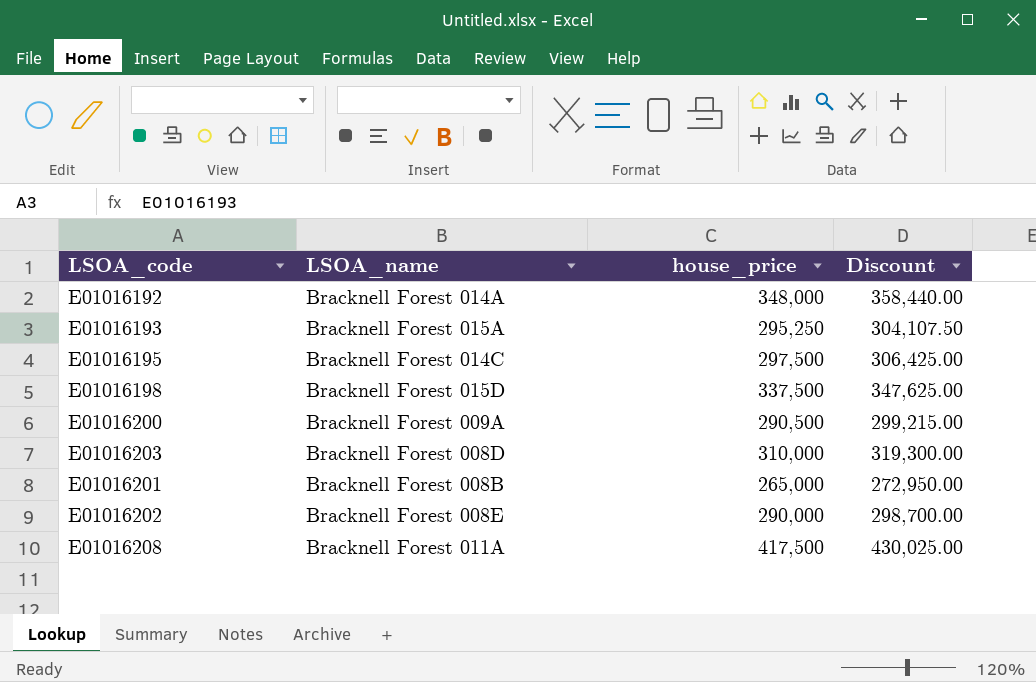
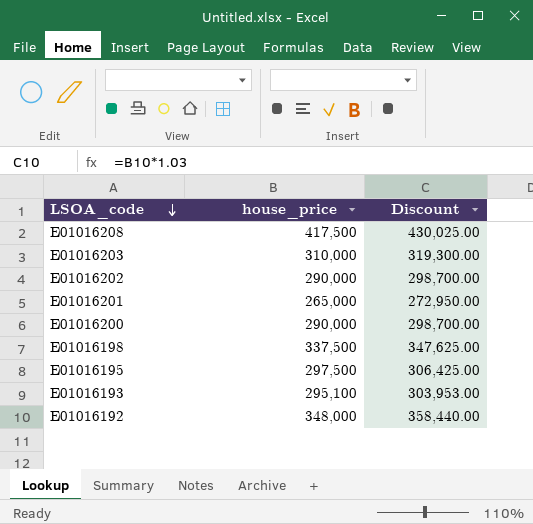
row order: none -> LSOA_code descending
column LSOA_name | position: 2 -> none
E01016200 | house_price: 290,500 -> 290,000
E01016200 | Discount: 299,215.00 -> 298,700.00
E01016193 | house_price: 295,250 -> 295,100
E01016193 | Discount: 304,107.50 -> 303,953.00

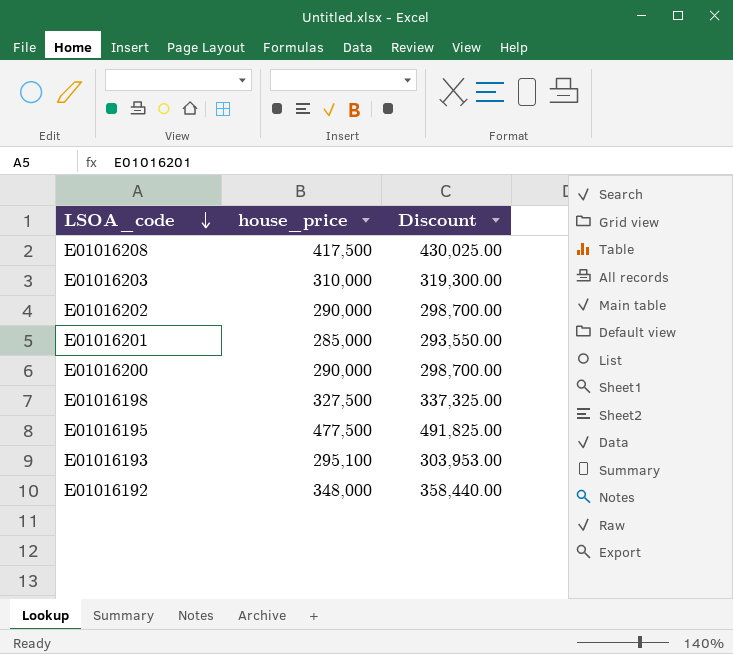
E01016201 | house_price: 265,000 -> 285,000
E01016201 | Discount: 272,950.00 -> 293,550.00
E01016198 | house_price: 337,500 -> 327,500
E01016198 | Discount: 347,625.00 -> 337,325.00
E01016195 | house_price: 297,500 -> 477,500
E01016195 | Discount: 306,425.00 -> 491,825.00

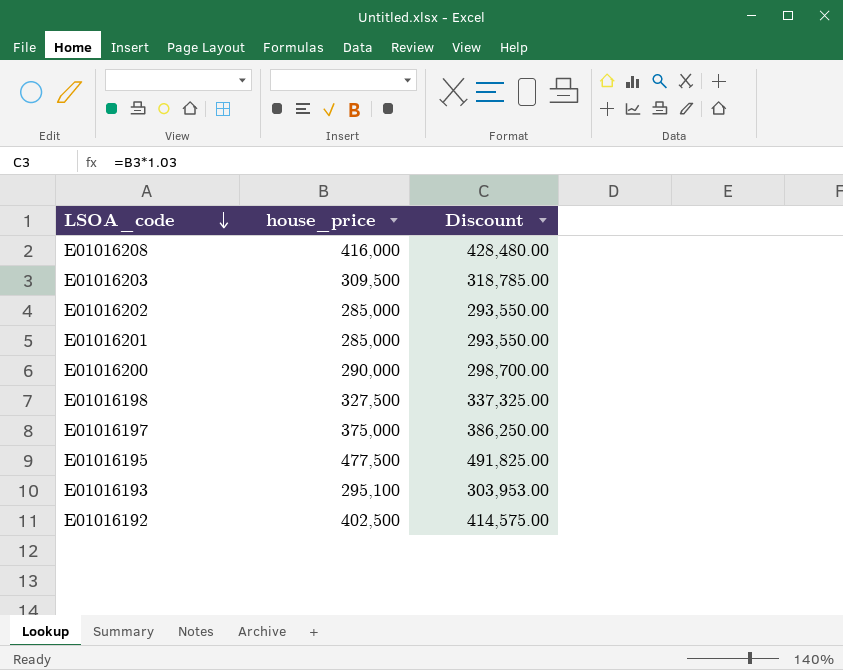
E01016208 | house_price: 417,500 -> 416,000
E01016208 | Discount: 430,025.00 -> 428,480.00
E01016203 | house_price: 310,000 -> 309,500
E01016203 | Discount: 319,300.00 -> 318,785.00
E01016202 | house_price: 290,000 -> 285,000
E01016202 | Discount: 298,700.00 -> 293,550.00
row E01016197: none -> 375,000 | 386,250.00
E01016192 | house_price: 348,000 -> 402,500
E01016192 | Discount: 358,440.00 -> 414,575.00

